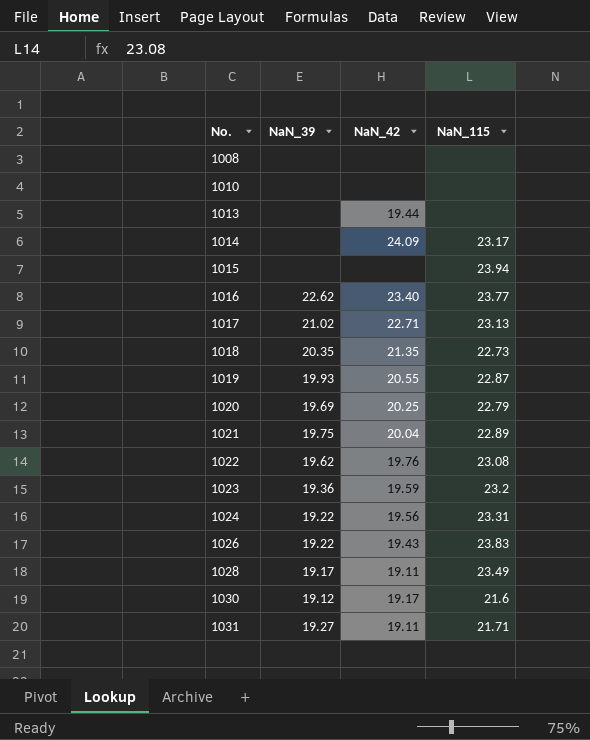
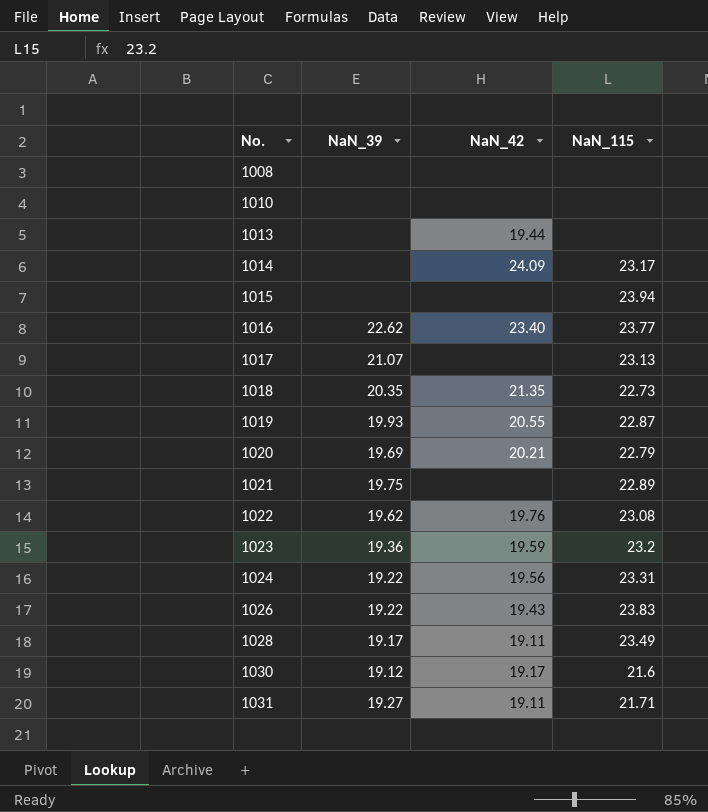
1017 | NaN_39: 21.02 -> 21.07
1017 | NaN_42: 22.71 -> none
1020 | NaN_42: 20.25 -> 20.21
1021 | NaN_42: 20.04 -> none

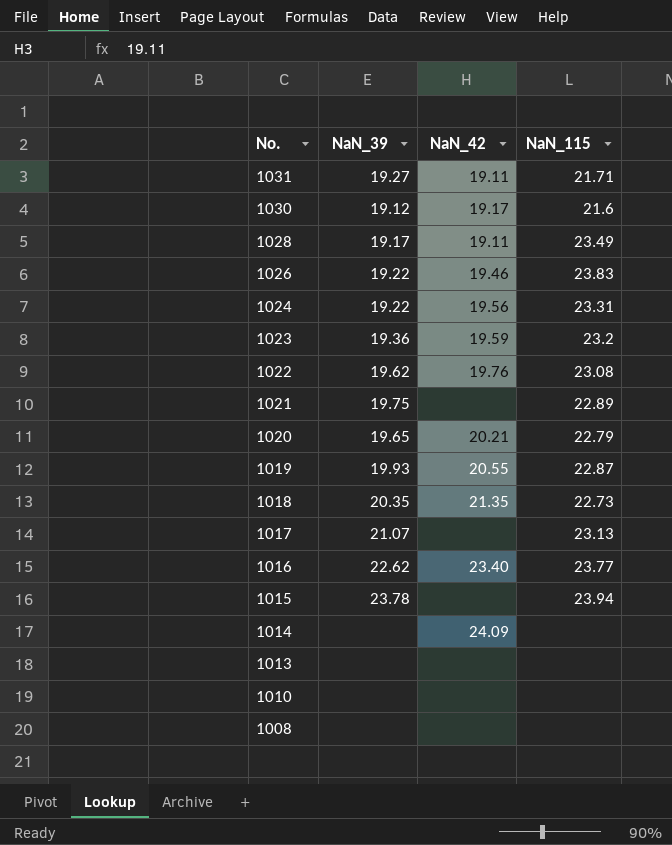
row order: No. ascending -> No. descending
1026 | NaN_42: 19.43 -> 19.46
1020 | NaN_39: 19.69 -> 19.65
1015 | NaN_39: none -> 23.78
1014 | NaN_115: 23.17 -> none
1013 | NaN_42: 19.44 -> none

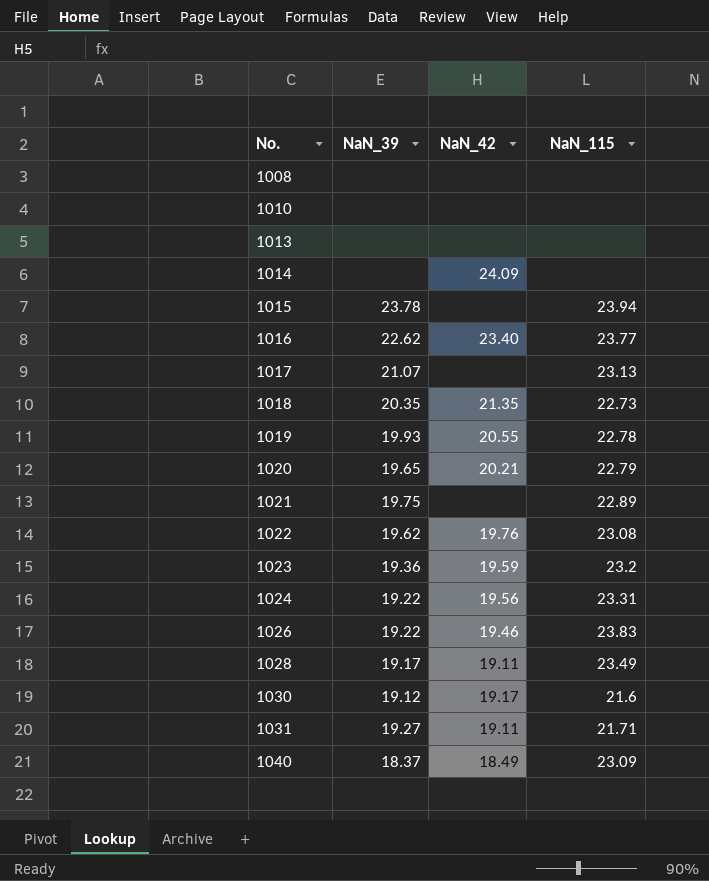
row order: No. descending -> No. ascending
1019 | NaN_115: 22.87 -> 22.78
row 1040: none -> 18.37 | 18.49 | 23.09

